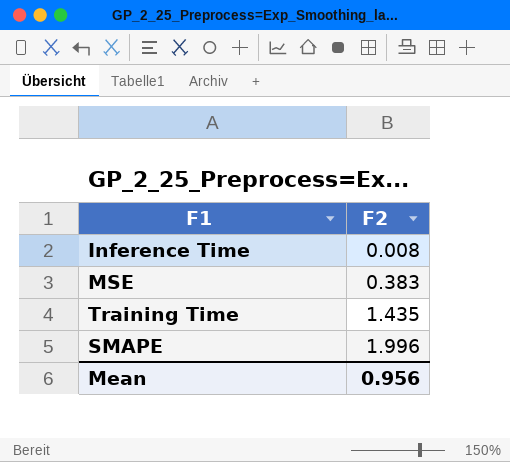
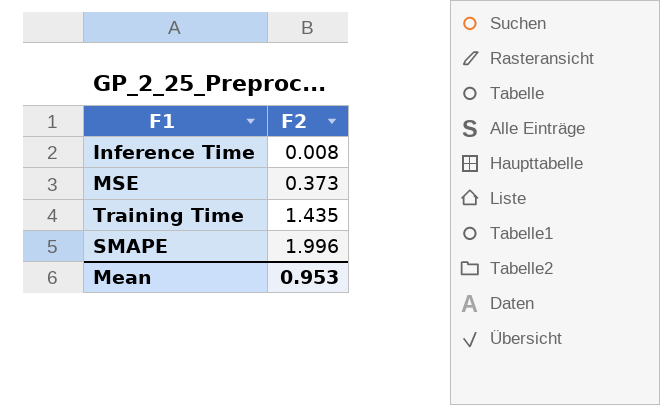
MSE | F2: 0.383 -> 0.373
Mean | F2: 0.956 -> 0.953

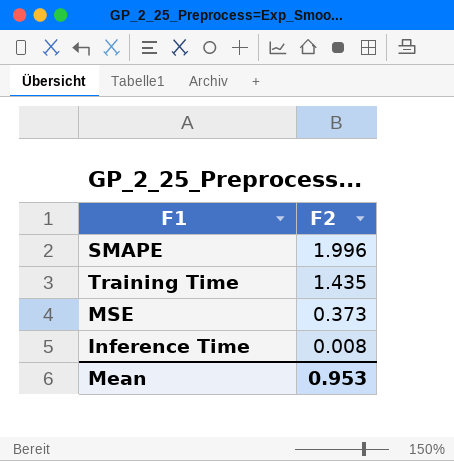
row order: F2 ascending -> F2 descending

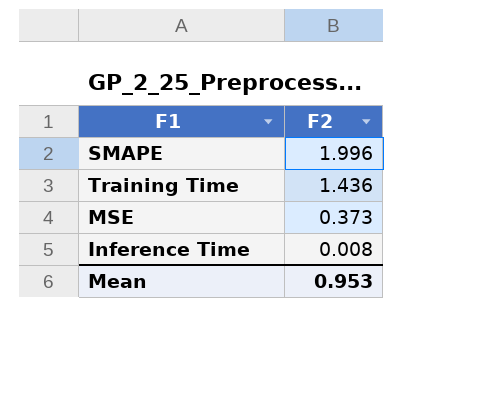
Training Time | F2: 1.435 -> 1.436

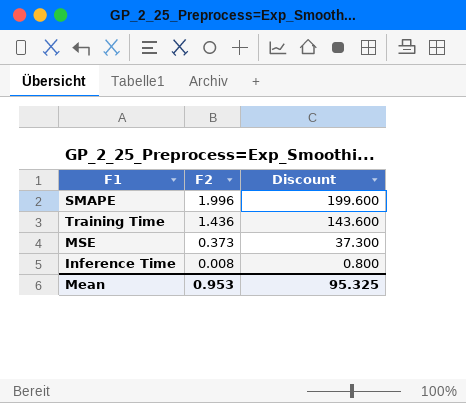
column Discount | formula: none -> [F2] * 100

